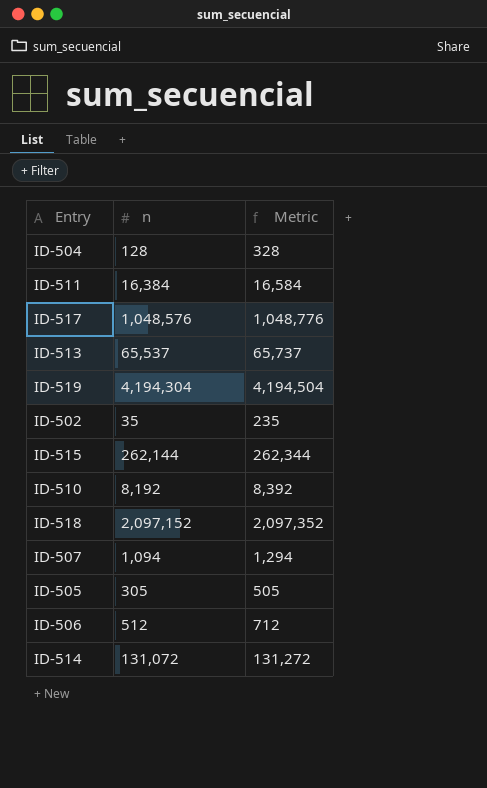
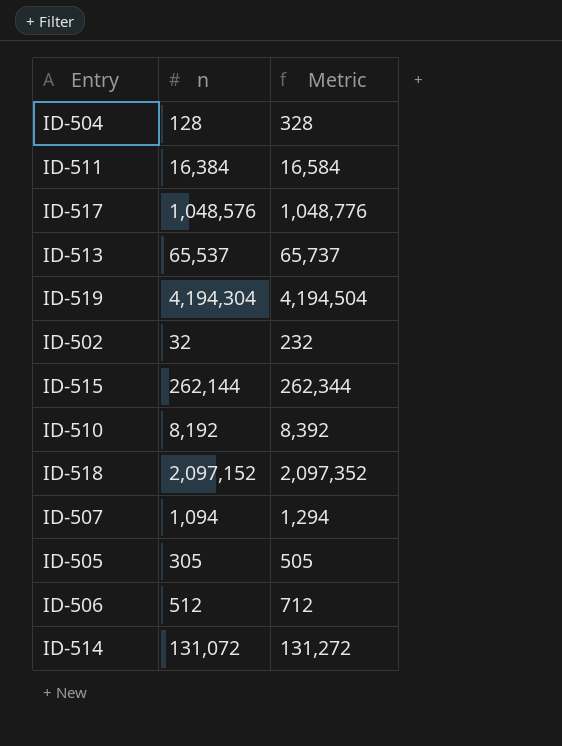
ID-502 | n: 35 -> 32
ID-502 | Metric: 235 -> 232

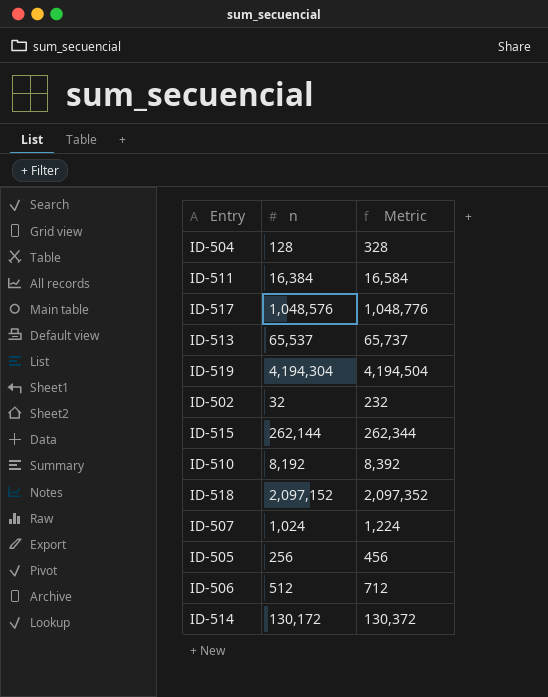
ID-507 | n: 1,094 -> 1,024
ID-507 | Metric: 1,294 -> 1,224
ID-505 | n: 305 -> 256
ID-505 | Metric: 505 -> 456
ID-514 | n: 131,072 -> 130,172
ID-514 | Metric: 131,272 -> 130,372

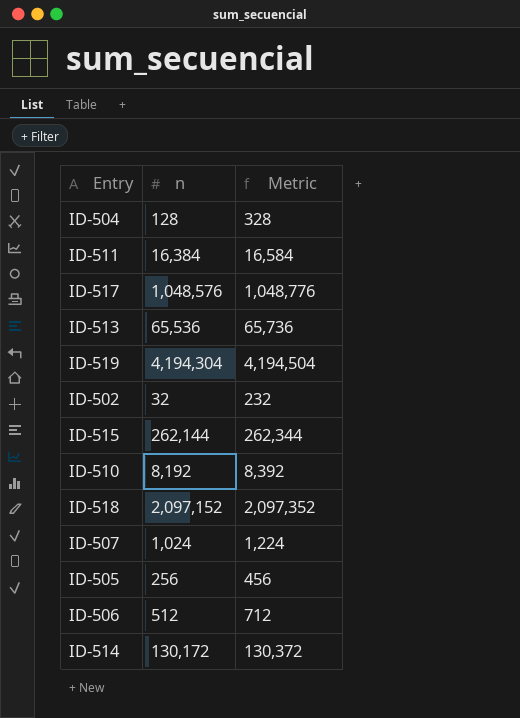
ID-513 | n: 65,537 -> 65,536
ID-513 | Metric: 65,737 -> 65,736

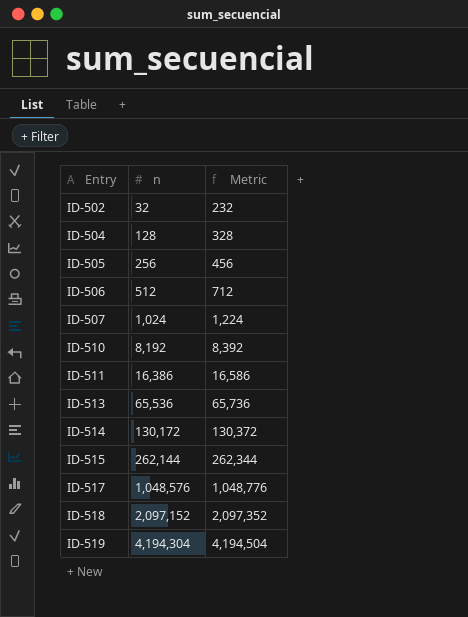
row order: none -> Entry ascending
ID-511 | n: 16,384 -> 16,386
ID-511 | Metric: 16,584 -> 16,586

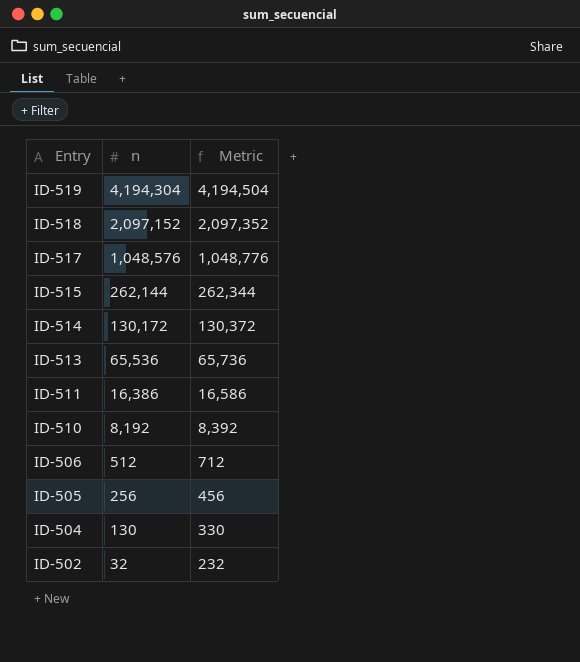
row order: Entry ascending -> Entry descending
row ID-507: 1,024 | 1,224 -> none
ID-504 | n: 128 -> 130
ID-504 | Metric: 328 -> 330

